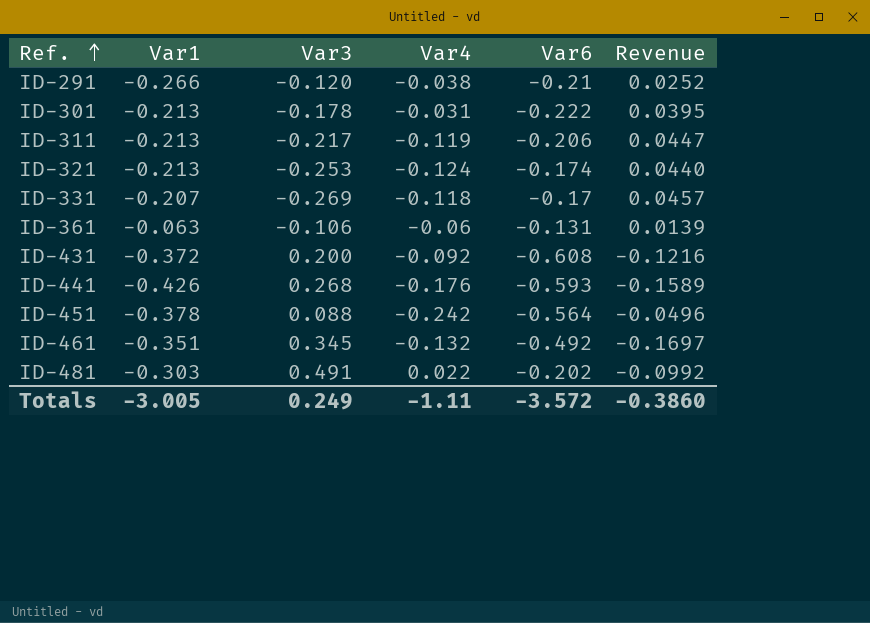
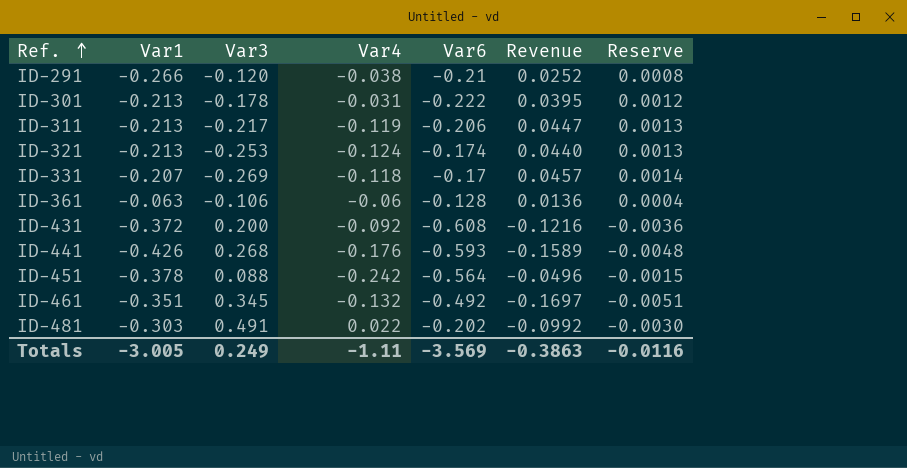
column Reserve | formula: none -> [Revenue] * 0.03
ID-361 | Var6: -0.131 -> -0.128
ID-361 | Revenue: 0.0139 -> 0.0136
Totals | Var6: -3.572 -> -3.569
Totals | Revenue: -0.3860 -> -0.3863

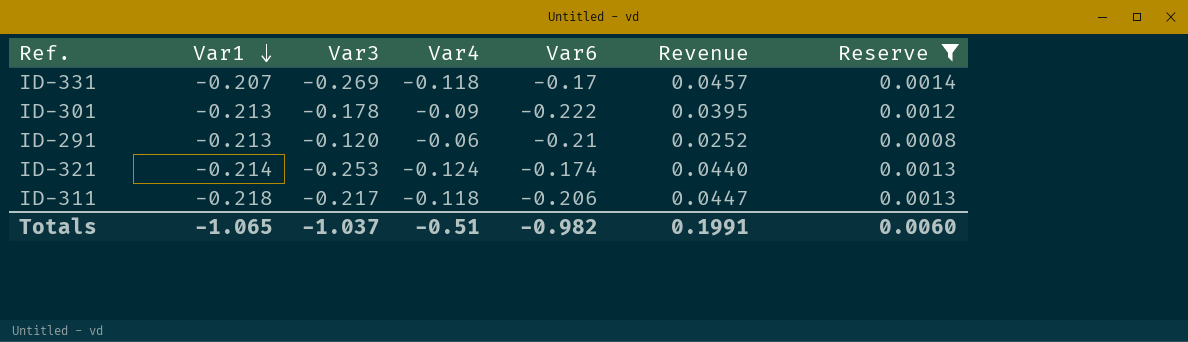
filter: none -> Reserve >= 0.0008
row order: Ref. ascending -> Var1 descending
ID-301 | Var4: -0.031 -> -0.09
ID-291 | Var1: -0.266 -> -0.213
ID-291 | Var4: -0.038 -> -0.06
ID-321 | Var1: -0.213 -> -0.214
ID-311 | Var1: -0.213 -> -0.218
ID-311 | Var4: -0.119 -> -0.118
Totals | Var1: -3.005 -> -1.065
Totals | Var3: 0.249 -> -1.037
Totals | Var4: -1.11 -> -0.51
Totals | Var6: -3.569 -> -0.982
Totals | Revenue: -0.3863 -> 0.1991
Totals | Reserve: -0.0116 -> 0.0060

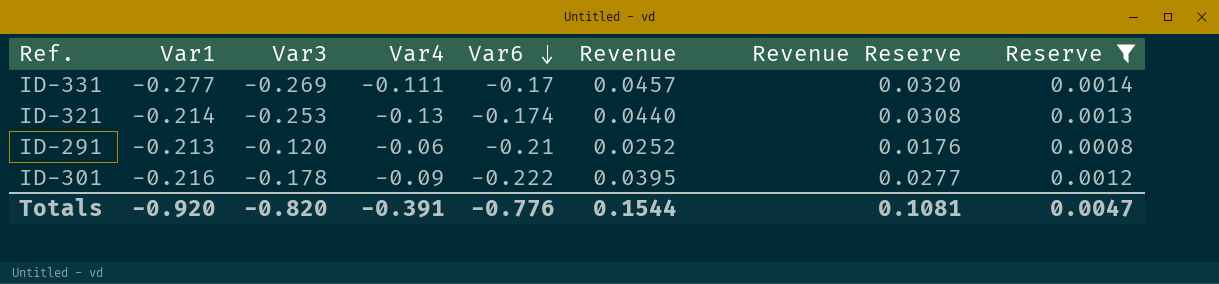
row order: Var1 descending -> Var6 descending
column Revenue Reserve | formula: none -> [Revenue] * 0.7
row ID-311: -0.218 | -0.217 | -0.118 | -0.206 | 0.0447 | 0.0013 -> none
ID-331 | Var1: -0.207 -> -0.277
ID-331 | Var4: -0.118 -> -0.111
ID-321 | Var4: -0.124 -> -0.13
ID-301 | Var1: -0.213 -> -0.216
Totals | Var1: -1.065 -> -0.920
Totals | Var3: -1.037 -> -0.820
Totals | Var4: -0.51 -> -0.391
Totals | Var6: -0.982 -> -0.776
Totals | Revenue: 0.1991 -> 0.1544
Totals | Reserve: 0.0060 -> 0.0047

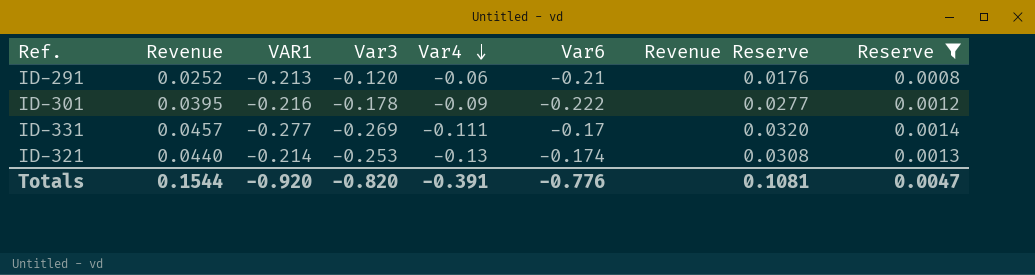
row order: Var6 descending -> Var4 descending
column Revenue | position: 6 -> 2
column name: Var1 -> VAR1

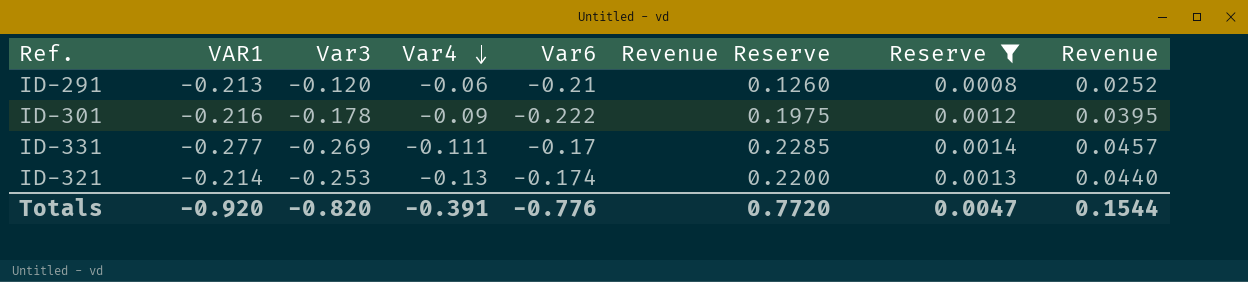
column Revenue Reserve | formula: [Revenue] * 0.7 -> [Revenue] * 5
column Revenue | position: 2 -> 8
Totals | Revenue Reserve: 0.1081 -> 0.7720

